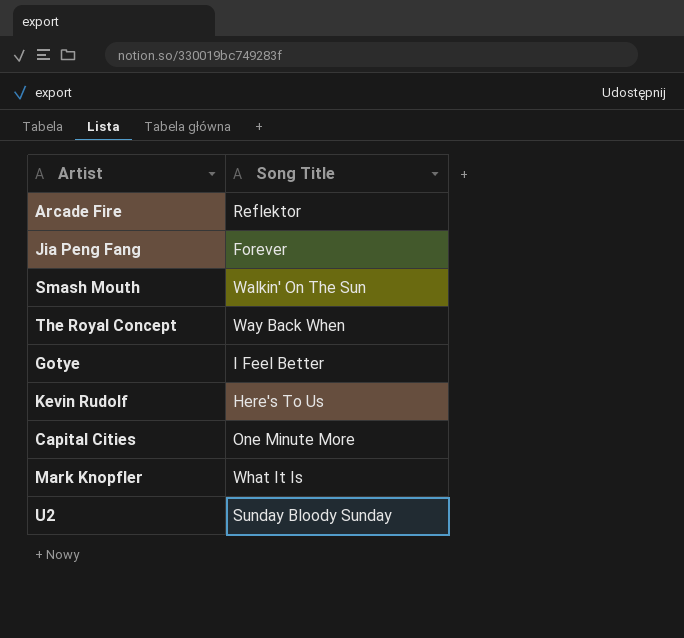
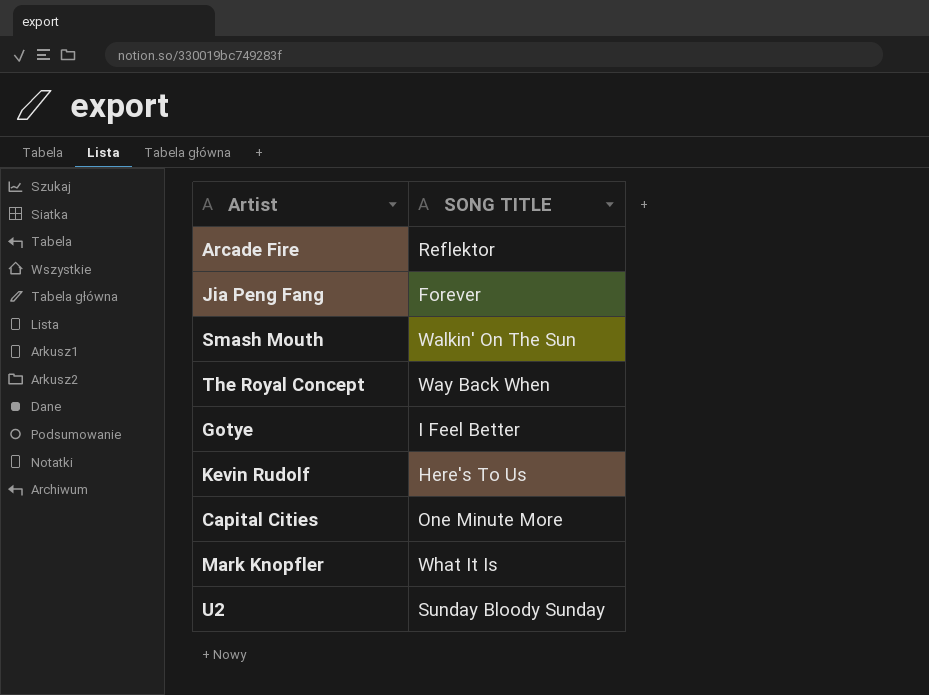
column name: Song Title -> SONG TITLE

